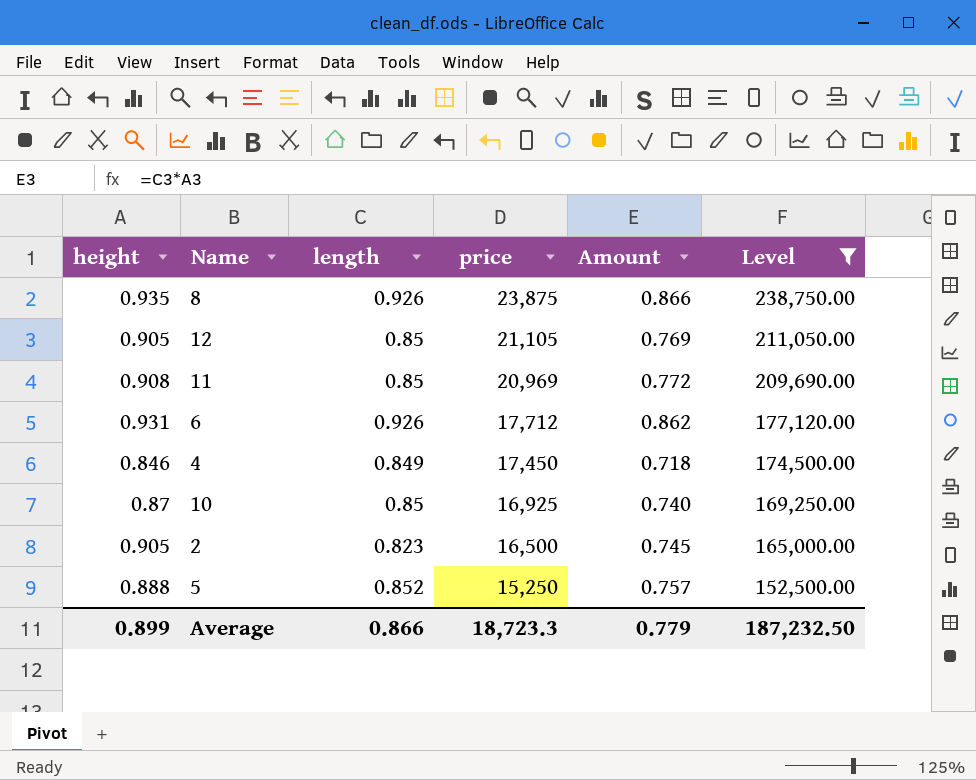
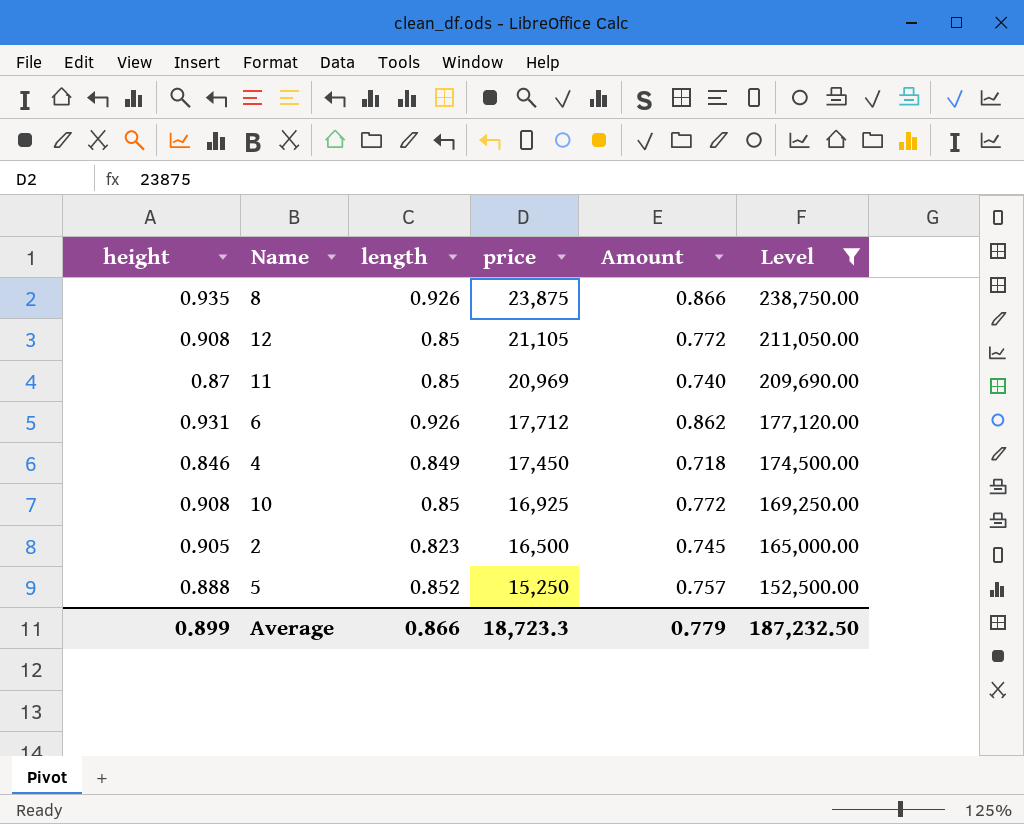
12 | height: 0.905 -> 0.908
12 | Amount: 0.769 -> 0.772
11 | height: 0.908 -> 0.87
11 | Amount: 0.772 -> 0.740
10 | height: 0.87 -> 0.908
10 | Amount: 0.740 -> 0.772

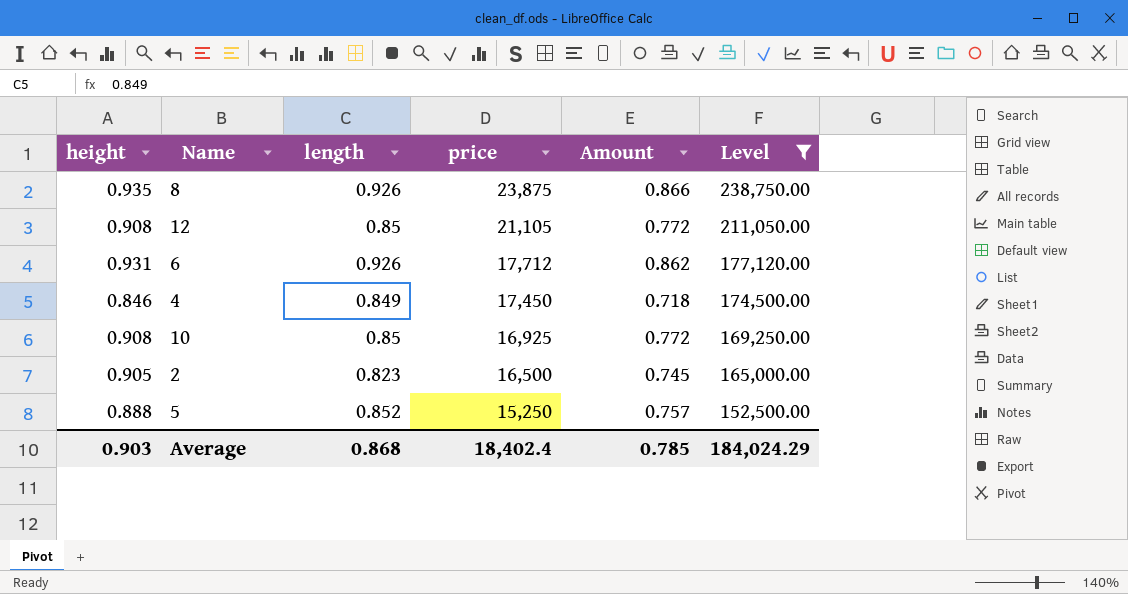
row 11: 0.87 | 0.85 | 20,969 | 0.740 | 209,690.00 -> none
Average | height: 0.899 -> 0.903
Average | length: 0.866 -> 0.868
Average | price: 18,723.3 -> 18,402.4
Average | Amount: 0.779 -> 0.785
Average | Level: 187,232.50 -> 184,024.29

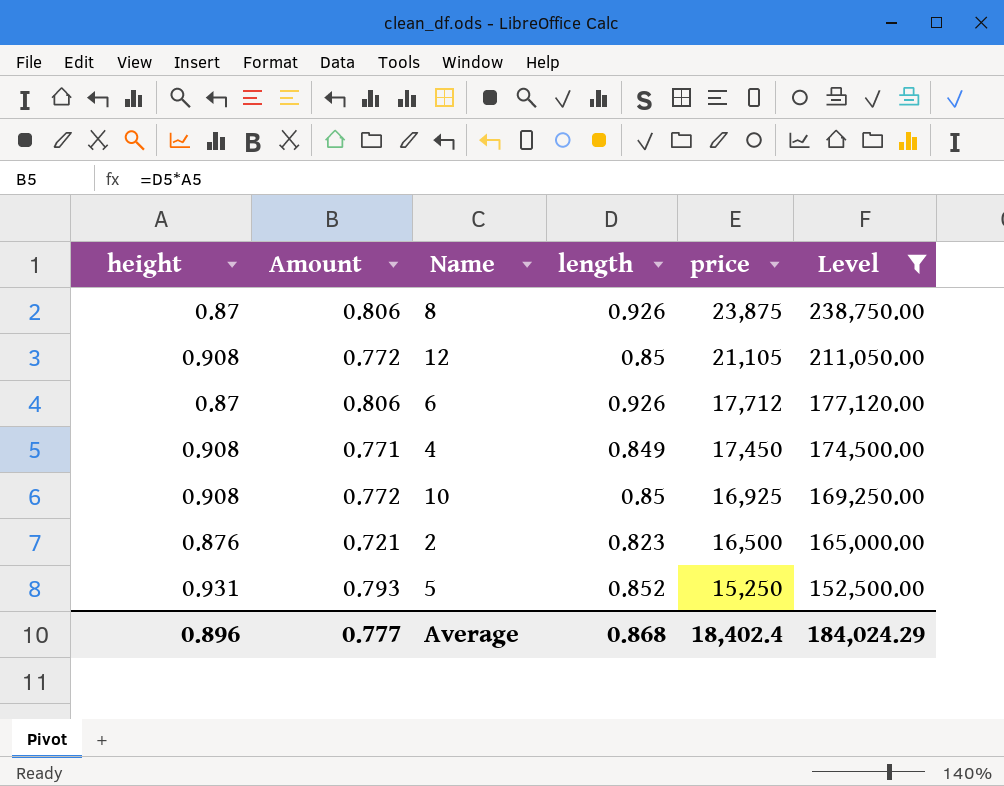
column Amount | position: 5 -> 2
8 | height: 0.935 -> 0.87
8 | Amount: 0.866 -> 0.806
6 | height: 0.931 -> 0.87
6 | Amount: 0.862 -> 0.806
4 | height: 0.846 -> 0.908
4 | Amount: 0.718 -> 0.771
2 | height: 0.905 -> 0.876
2 | Amount: 0.745 -> 0.721
5 | height: 0.888 -> 0.931
5 | Amount: 0.757 -> 0.793
Average | height: 0.903 -> 0.896
Average | Amount: 0.785 -> 0.777

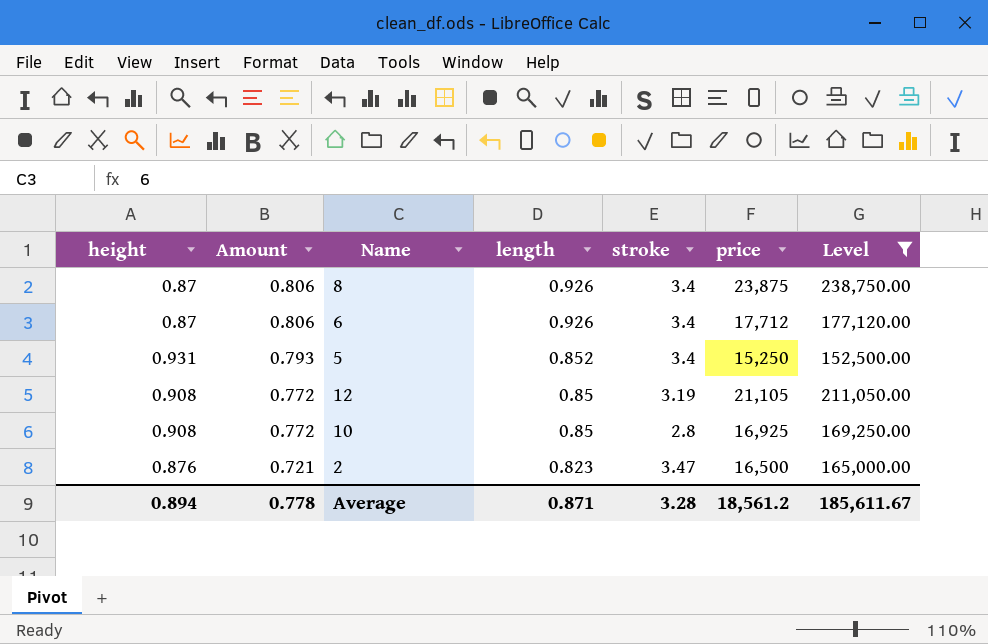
row order: price descending -> Amount descending
column stroke | position: none -> 5
row 4: 0.908 | 0.771 | 0.849 | 17,450 | 174,500.00 -> none
Average | height: 0.896 -> 0.894
Average | Amount: 0.777 -> 0.778
Average | length: 0.868 -> 0.871
Average | price: 18,402.4 -> 18,561.2
Average | Level: 184,024.29 -> 185,611.67

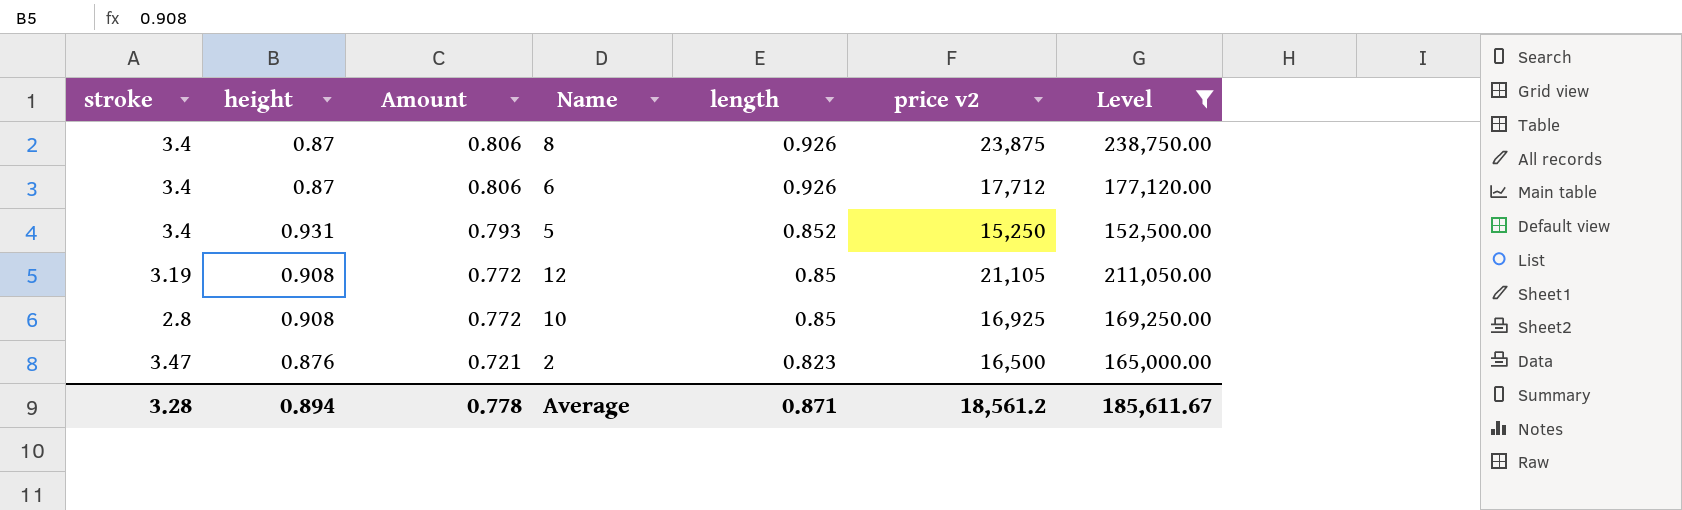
column stroke | position: 5 -> 1
column name: price -> price v2

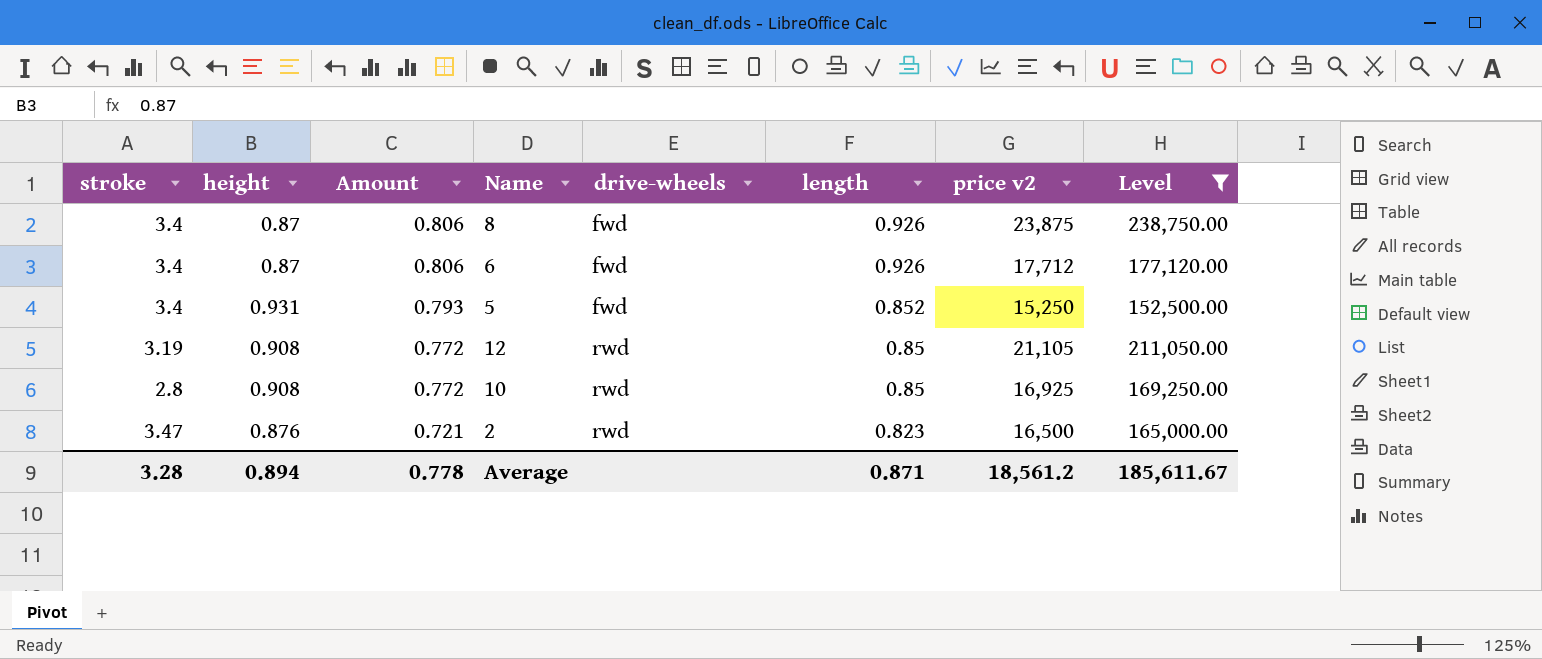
column drive-wheels | position: none -> 5

